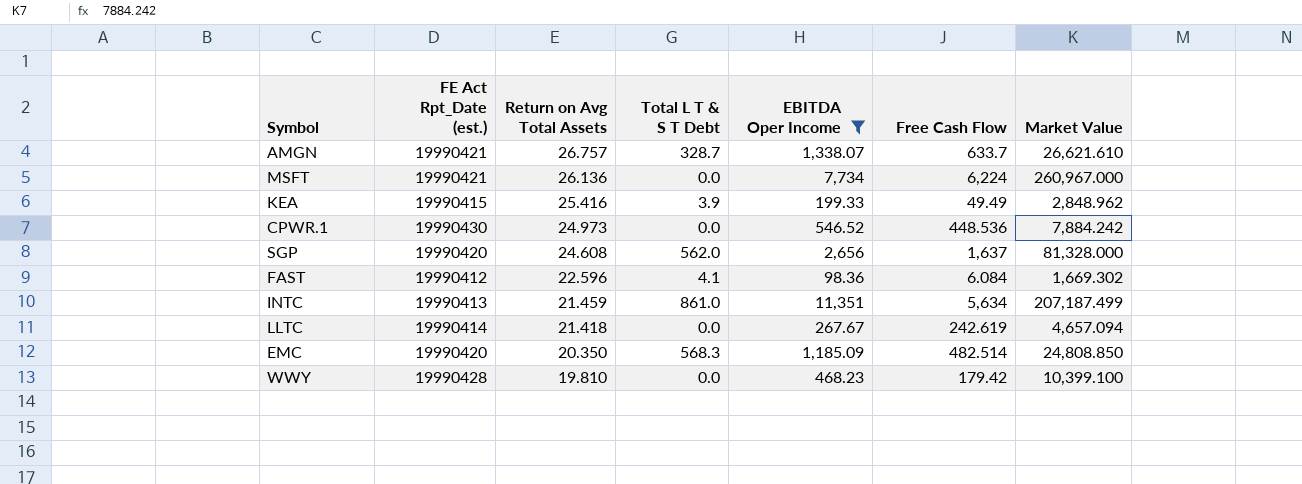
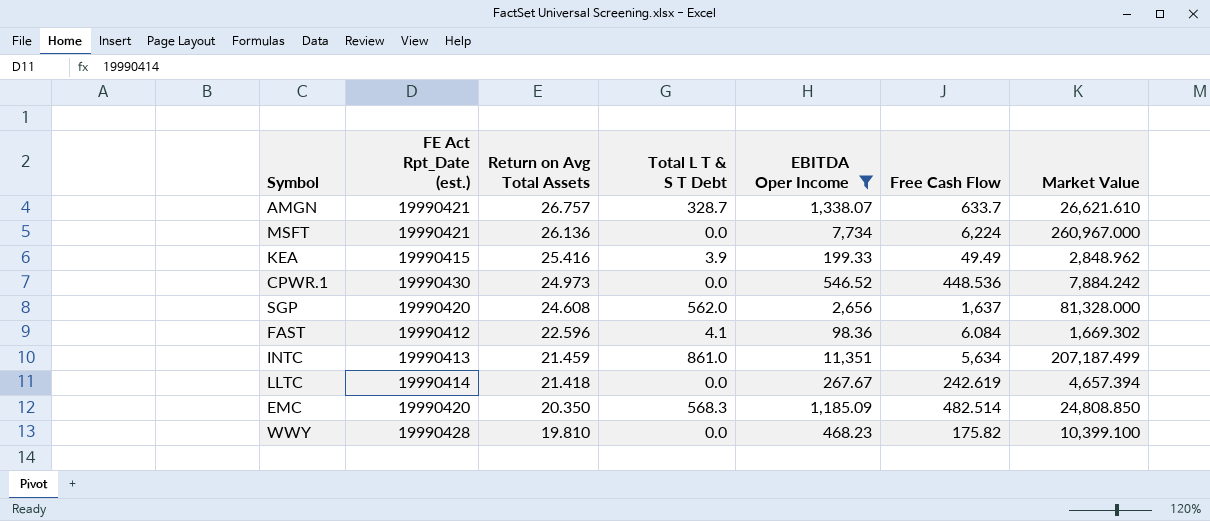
LLTC | Market Value: 4,657.094 -> 4,657.394
WWY | Free Cash Flow: 179.42 -> 175.82

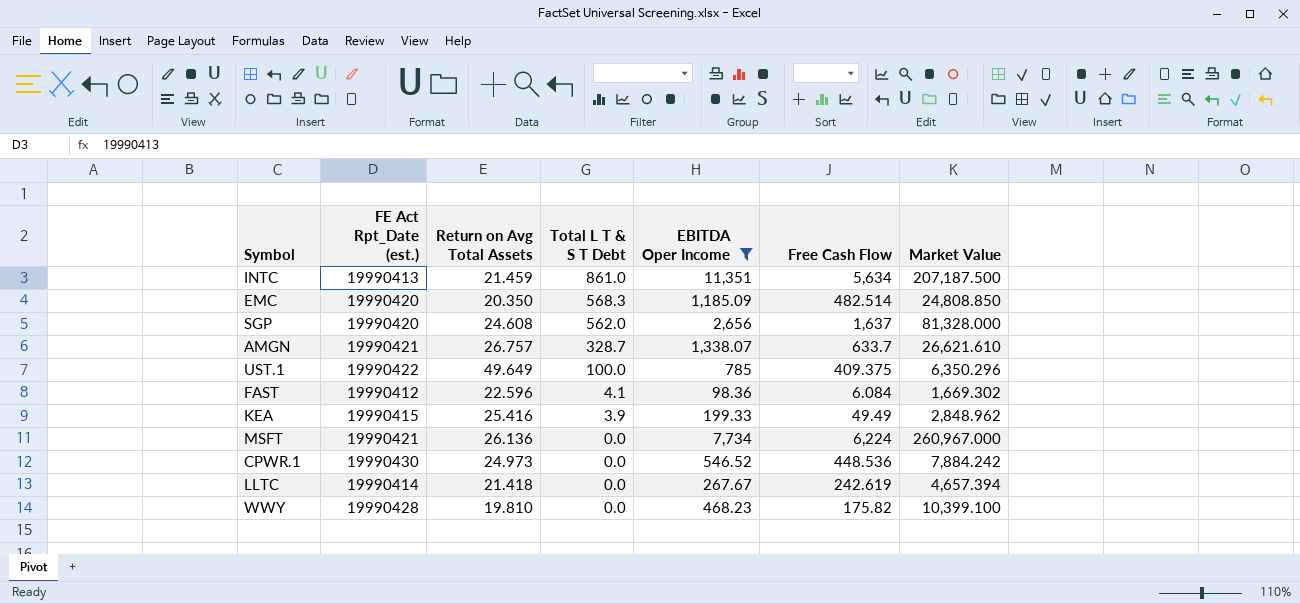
row order: Return on Avg Total Assets descending -> Total L T & S T Debt descending
INTC | Market Value: 207,187.499 -> 207,187.500
row UST.1: none -> 19990422 | 49.649 | 100.0 | 785 | 409.375 | 6,350.296

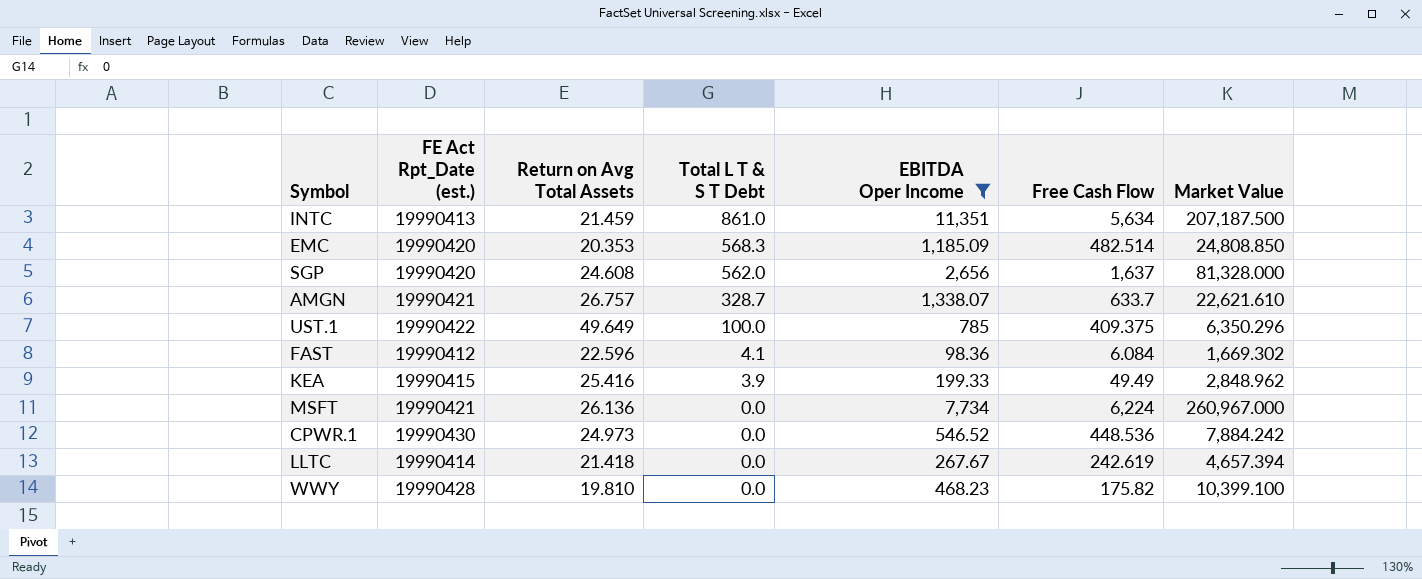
EMC | Return on Avg Total Assets: 20.350 -> 20.353
AMGN | Market Value: 26,621.610 -> 22,621.610

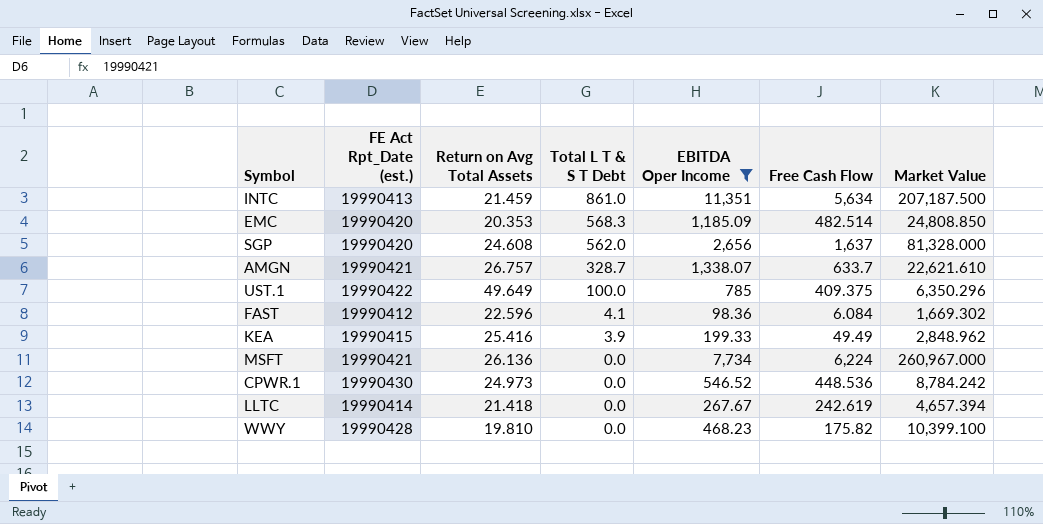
CPWR.1 | Market Value: 7,884.242 -> 8,784.242

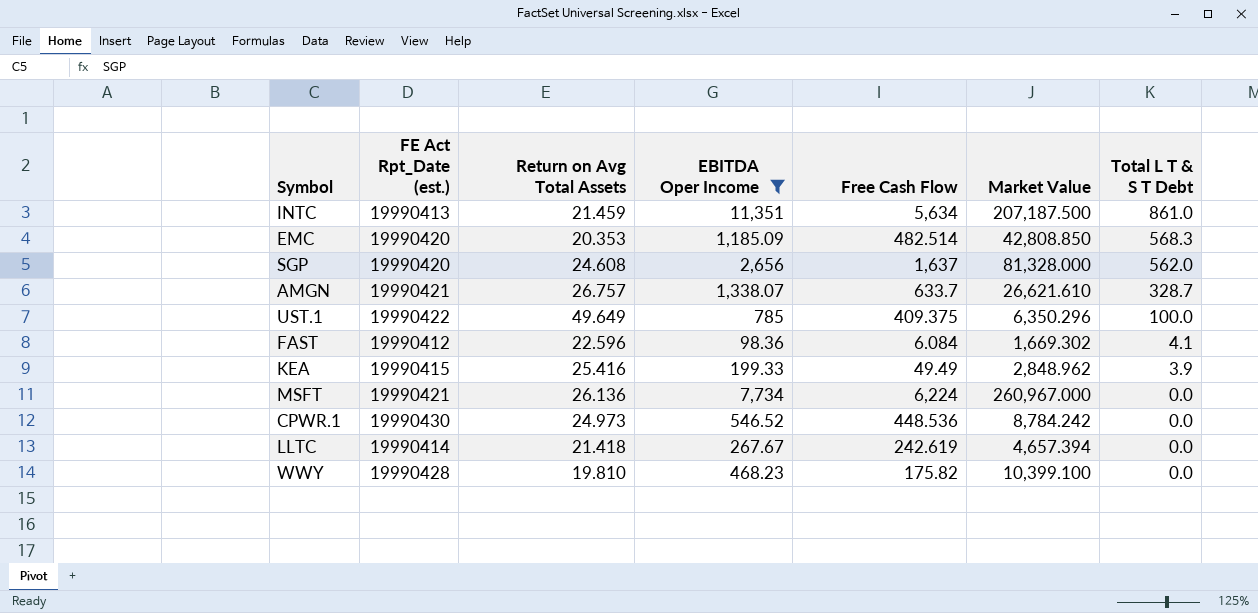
column Total L T & S T Debt | position: 4 -> 7
EMC | Market Value: 24,808.850 -> 42,808.850
AMGN | Market Value: 22,621.610 -> 26,621.610

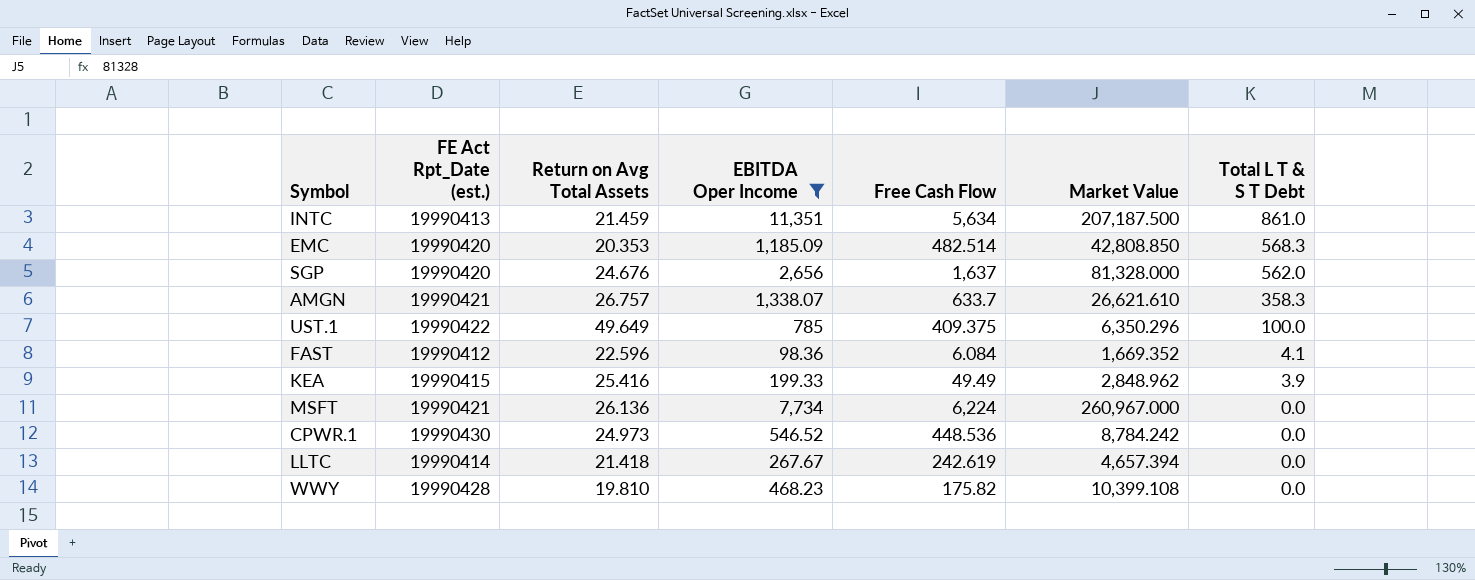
SGP | Return on Avg Total Assets: 24.608 -> 24.676
AMGN | Total L T & S T Debt: 328.7 -> 358.3
FAST | Market Value: 1,669.302 -> 1,669.352
WWY | Market Value: 10,399.100 -> 10,399.108

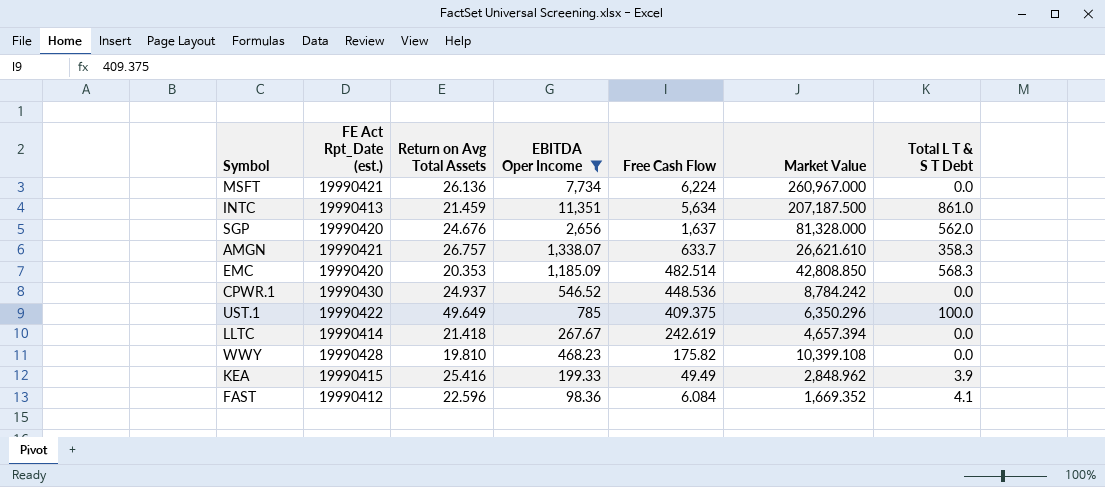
row order: Total L T & S T Debt descending -> Free Cash Flow descending
CPWR.1 | Return on Avg Total Assets: 24.973 -> 24.937

